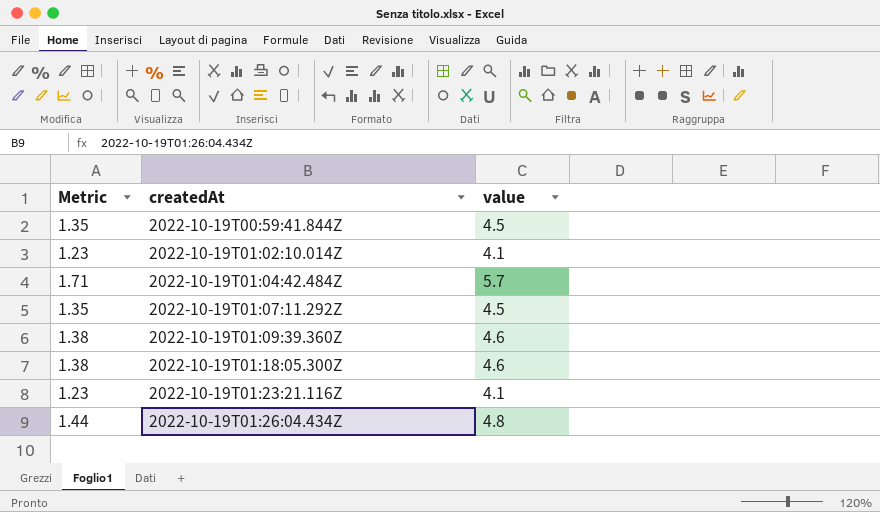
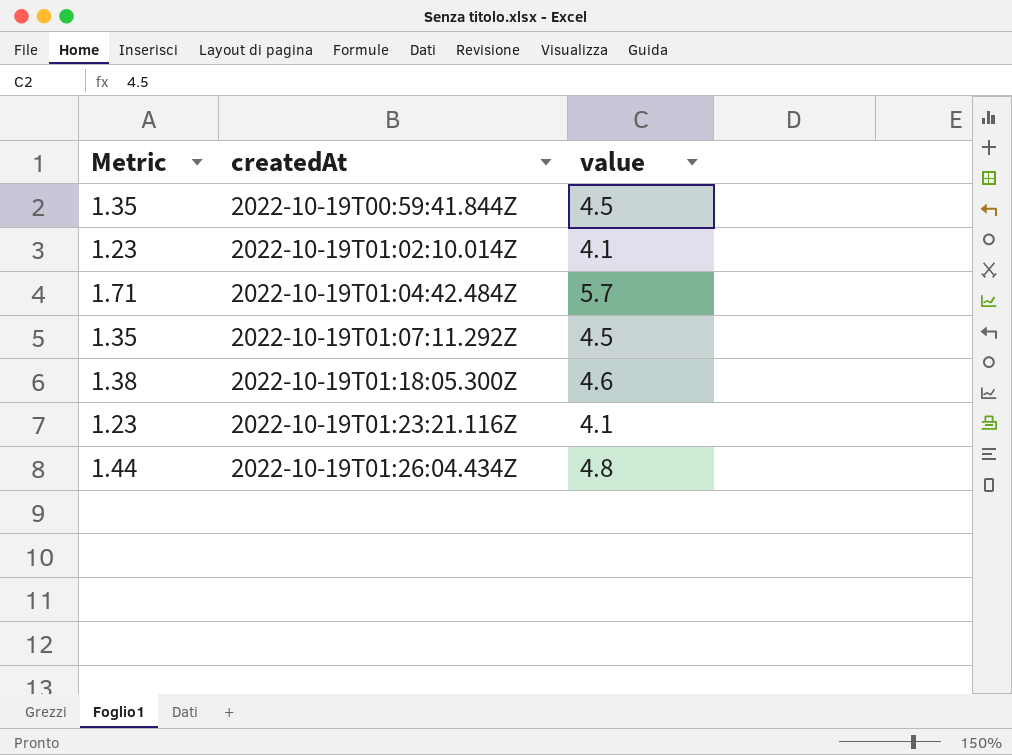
row 2022-10-19T01:09:39.360Z: 1.38 | 4.6 -> none

